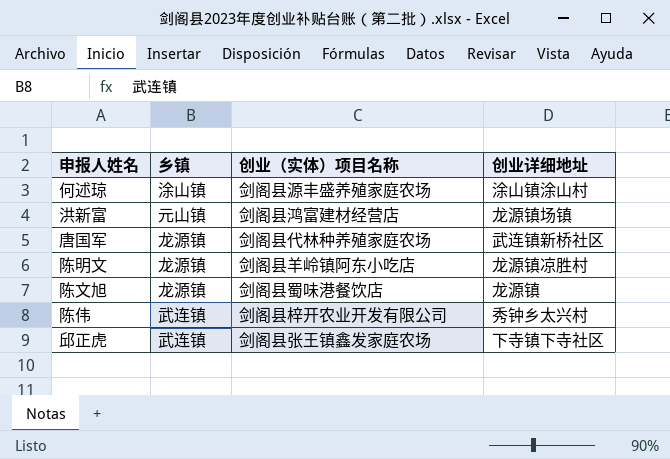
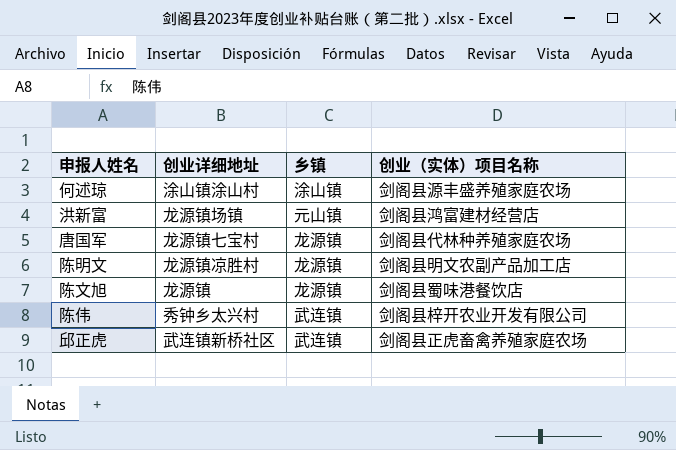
column 创业详细地址 | position: 4 -> 2
唐国军 | 创业详细地址: 武连镇新桥社区 -> 龙源镇七宝村
陈明文 | 创业（实体）项目名称: 剑阁县羊岭镇阿东小吃店 -> 剑阁县明文农副产品加工店
邱正虎 | 创业详细地址: 下寺镇下寺社区 -> 武连镇新桥社区
邱正虎 | 创业（实体）项目名称: 剑阁县张王镇鑫发家庭农场 -> 剑阁县正虎畜禽养殖家庭农场

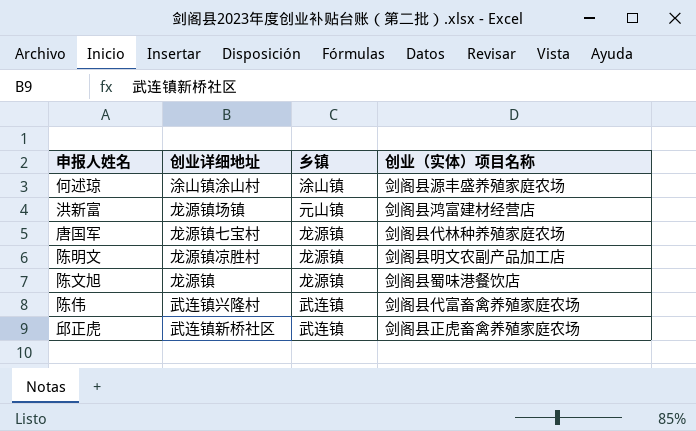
陈伟 | 创业详细地址: 秀钟乡太兴村 -> 武连镇兴隆村
陈伟 | 创业（实体）项目名称: 剑阁县梓开农业开发有限公司 -> 剑阁县代富畜禽养殖家庭农场

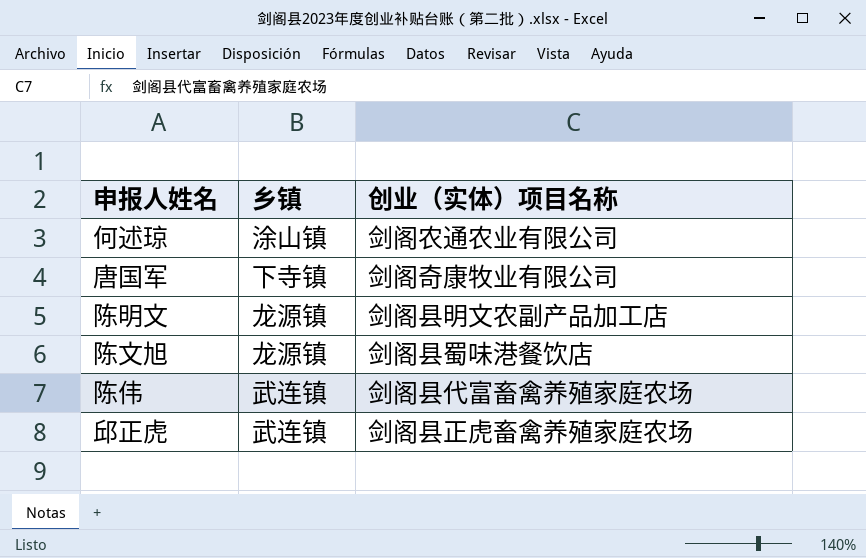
column 创业详细地址 | position: 2 -> none
row 洪新富: 龙源镇场镇 | 元山镇 | 剑阁县鸿富建材经营店 -> none
何述琼 | 创业（实体）项目名称: 剑阁县源丰盛养殖家庭农场 -> 剑阁农通农业有限公司
唐国军 | 乡镇: 龙源镇 -> 下寺镇
唐国军 | 创业（实体）项目名称: 剑阁县代林种养殖家庭农场 -> 剑阁奇康牧业有限公司

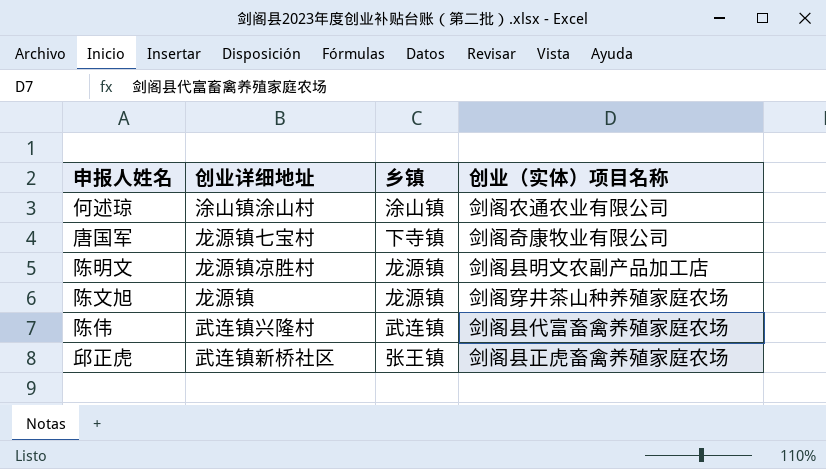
column 创业详细地址 | position: none -> 2
陈文旭 | 创业（实体）项目名称: 剑阁县蜀味港餐饮店 -> 剑阁穿井茶山种养殖家庭农场
邱正虎 | 乡镇: 武连镇 -> 张王镇

